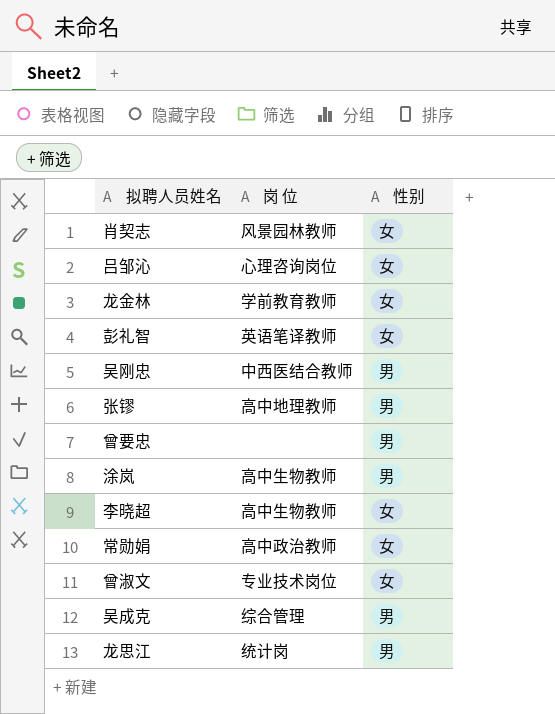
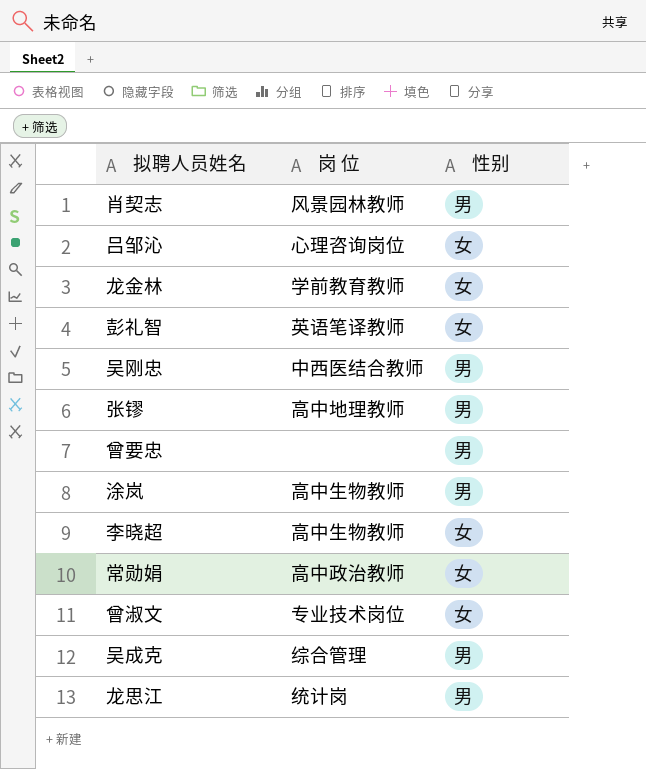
肖契志 | 性别: 女 -> 男

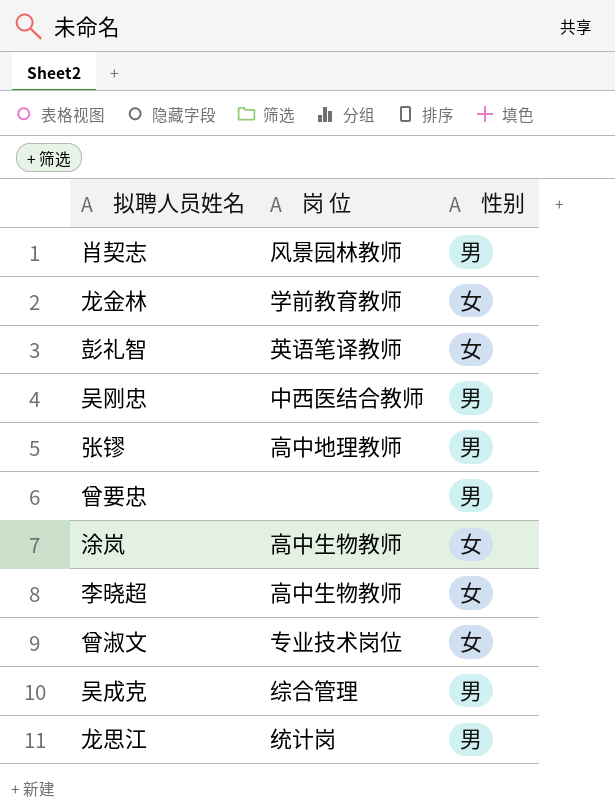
row 吕邹沁: 心理咨询岗位 | 女 -> none
row 常勋娟: 高中政治教师 | 女 -> none
涂岚 | 性别: 男 -> 女

